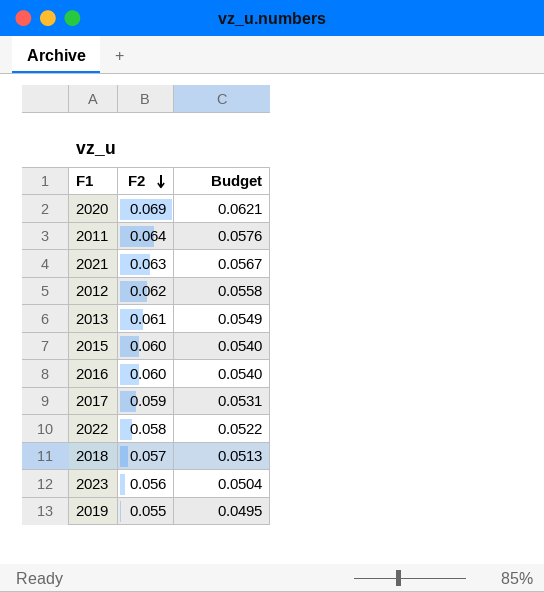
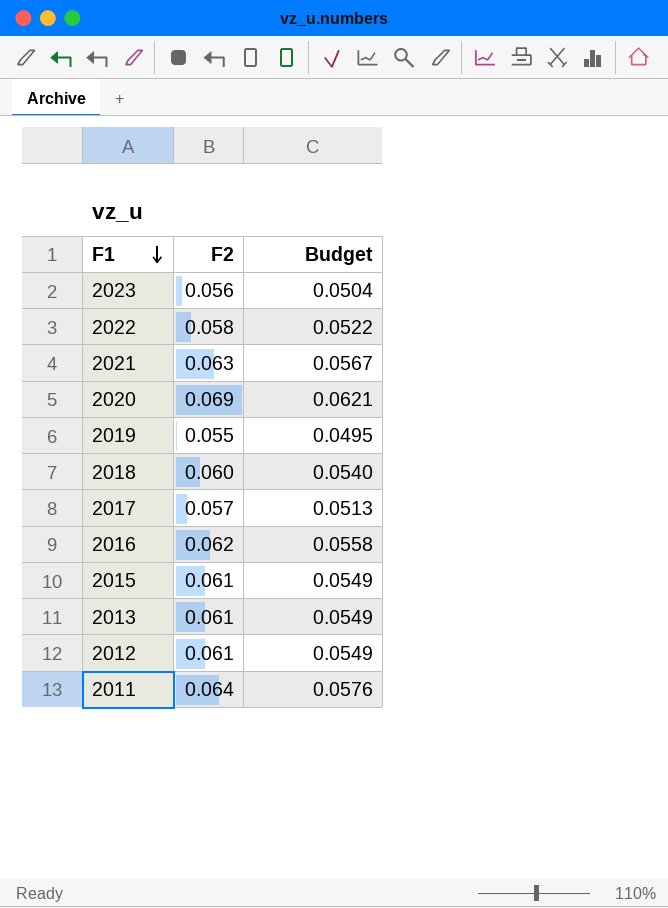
row order: F2 descending -> F1 descending
2018 | F2: 0.057 -> 0.060
2018 | Budget: 0.0513 -> 0.0540
2017 | F2: 0.059 -> 0.057
2017 | Budget: 0.0531 -> 0.0513
2016 | F2: 0.060 -> 0.062
2016 | Budget: 0.0540 -> 0.0558
2015 | F2: 0.060 -> 0.061
2015 | Budget: 0.0540 -> 0.0549
2012 | F2: 0.062 -> 0.061
2012 | Budget: 0.0558 -> 0.0549

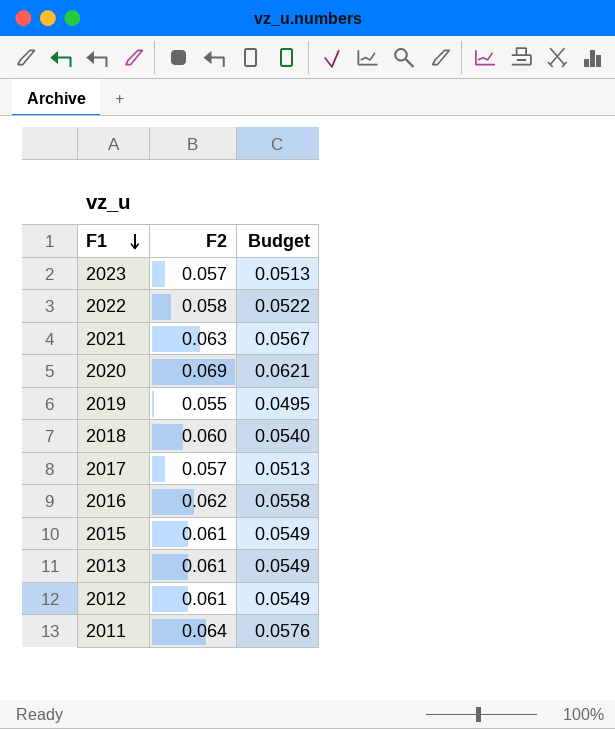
2023 | F2: 0.056 -> 0.057
2023 | Budget: 0.0504 -> 0.0513

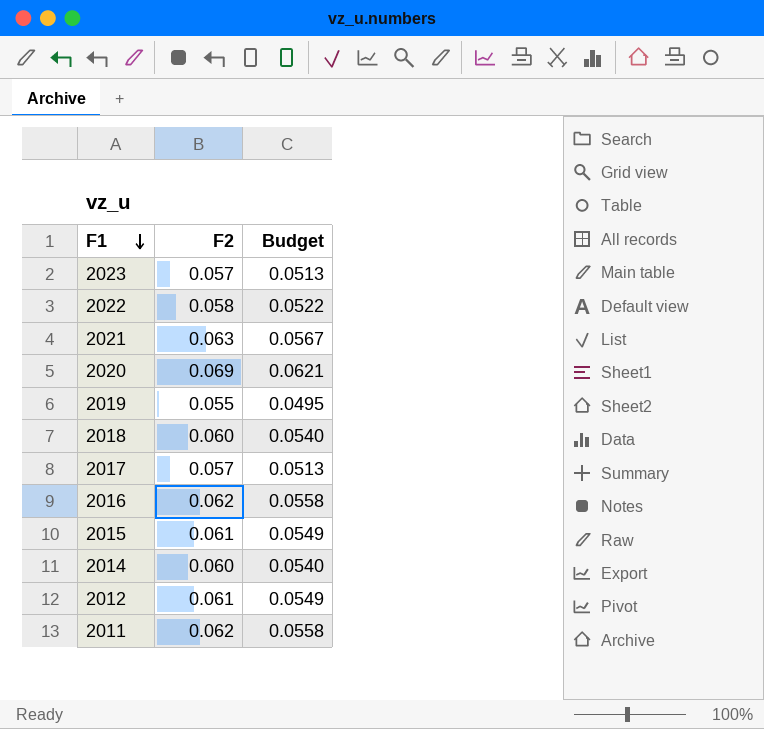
row 2013: 0.061 | 0.0549 -> none
row 2014: none -> 0.060 | 0.0540
2011 | F2: 0.064 -> 0.062
2011 | Budget: 0.0576 -> 0.0558

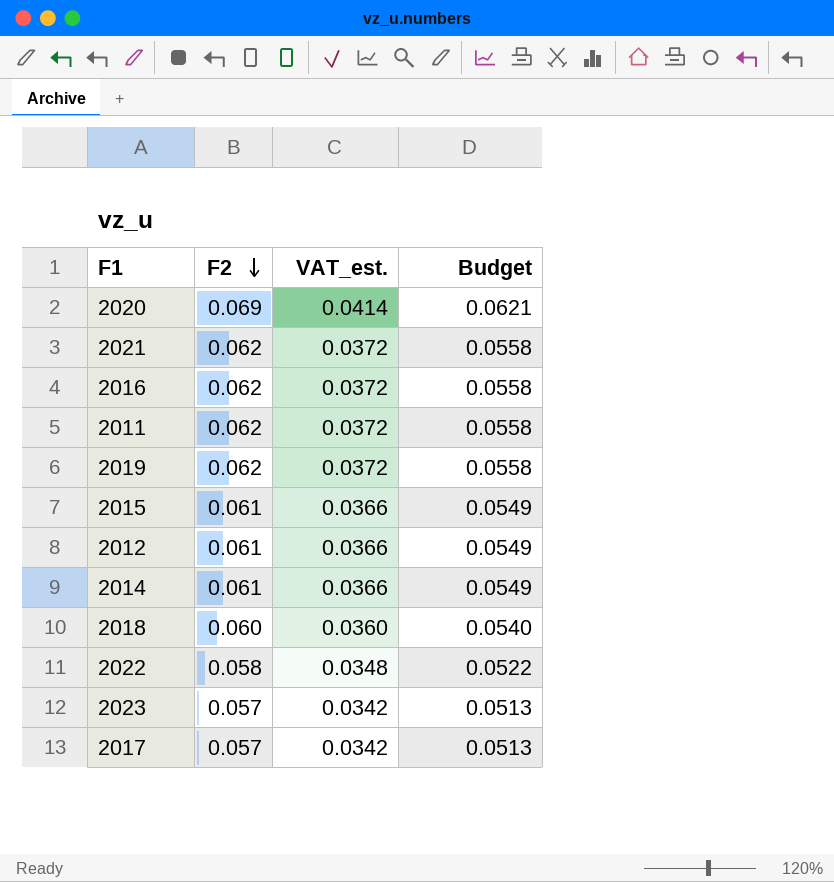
row order: F1 descending -> F2 descending
column VAT_est. | formula: none -> [F2] * 0.6
2021 | F2: 0.063 -> 0.062
2021 | Budget: 0.0567 -> 0.0558
2019 | F2: 0.055 -> 0.062
2019 | Budget: 0.0495 -> 0.0558
2014 | F2: 0.060 -> 0.061
2014 | Budget: 0.0540 -> 0.0549

